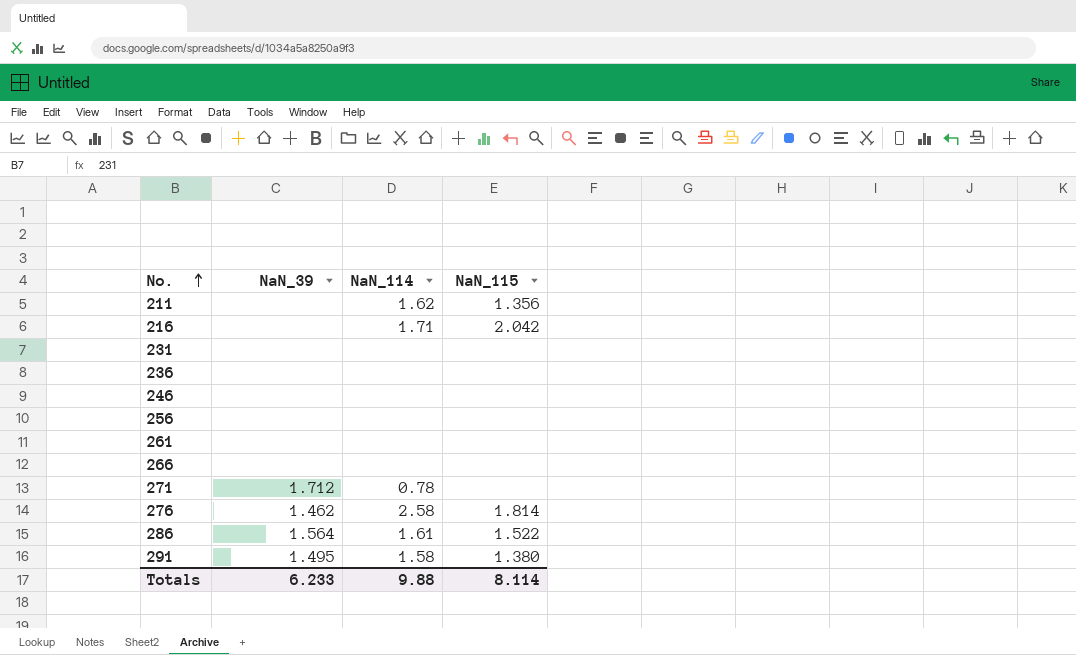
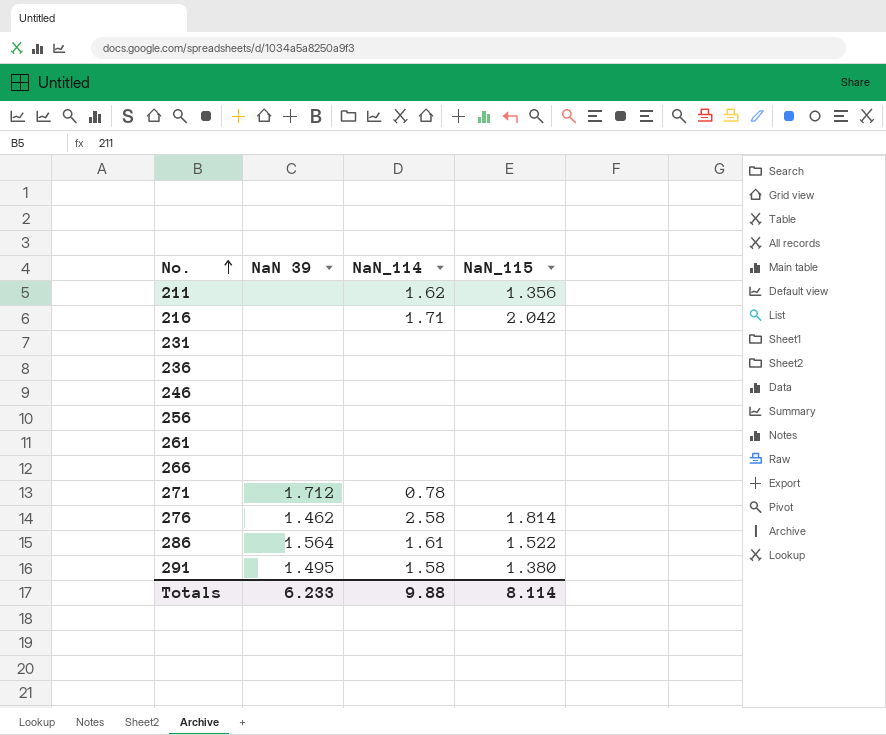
column name: NaN_39 -> NaN 39

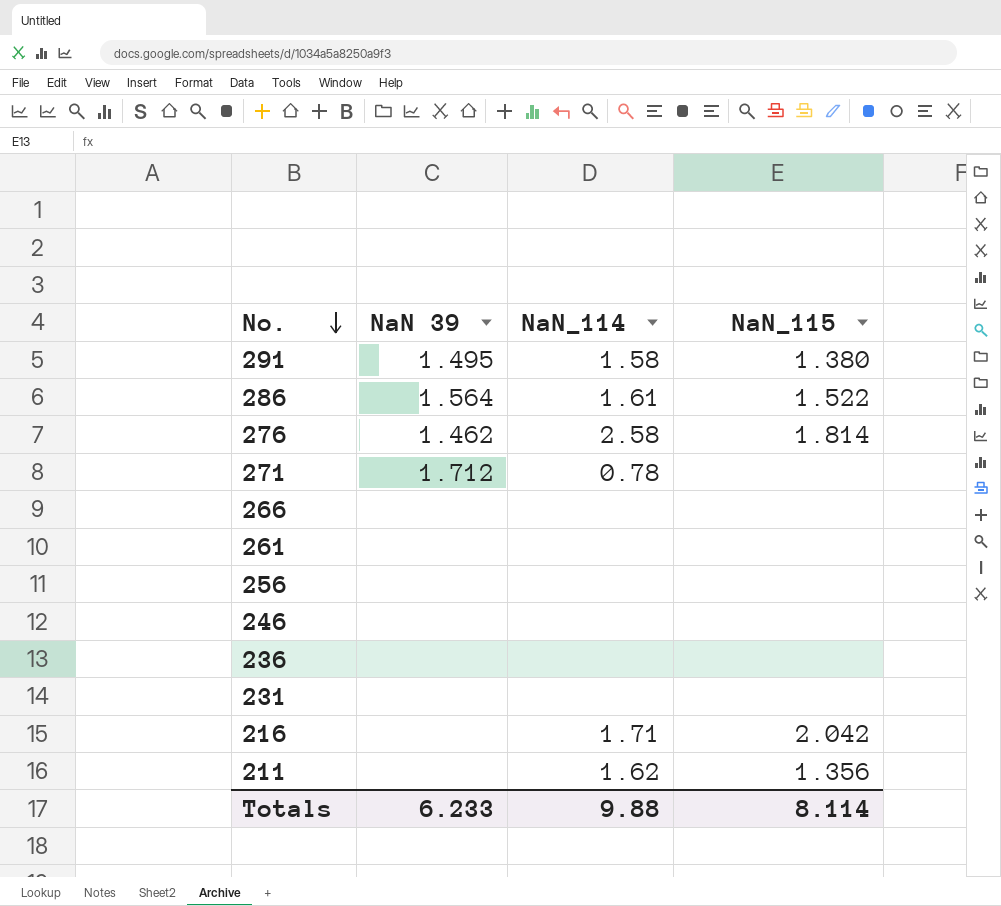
row order: No. ascending -> No. descending

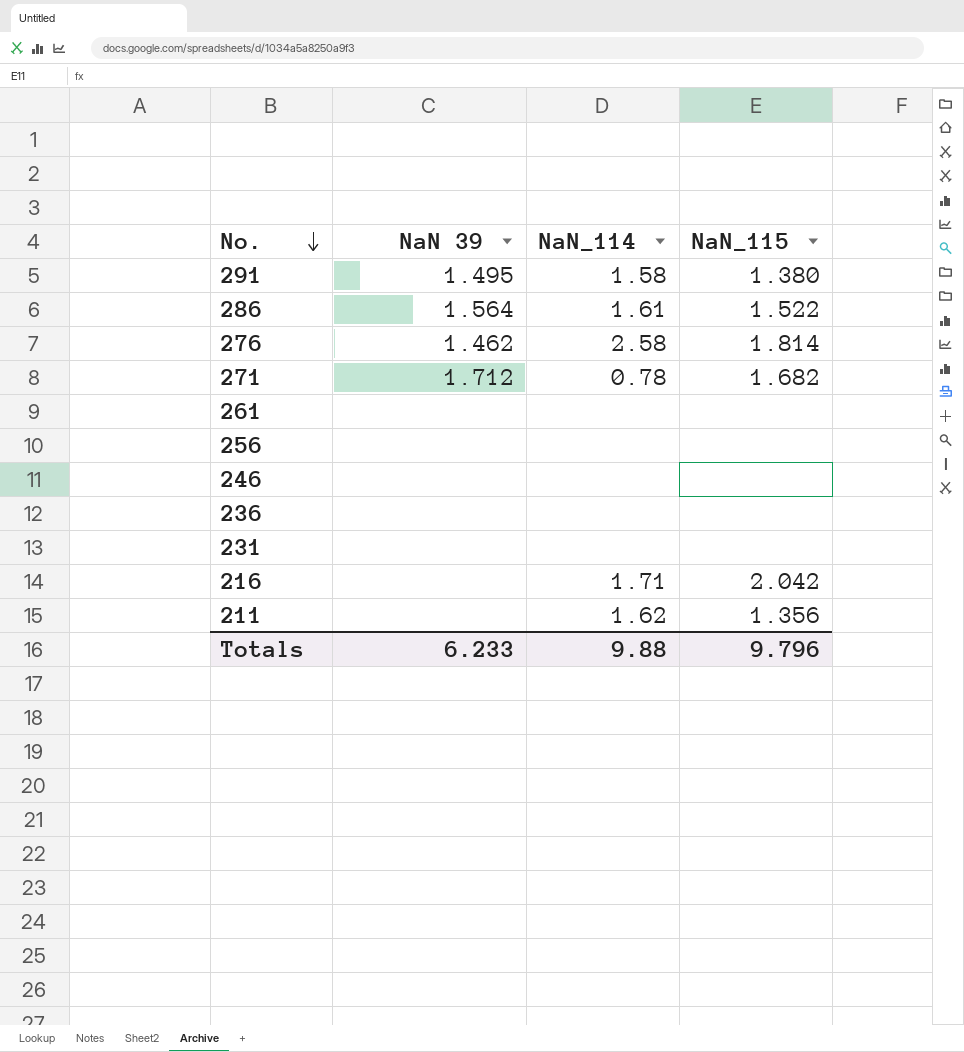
row 266: none | none | none -> none
271 | NaN_115: none -> 1.682
Totals | NaN_115: 8.114 -> 9.796

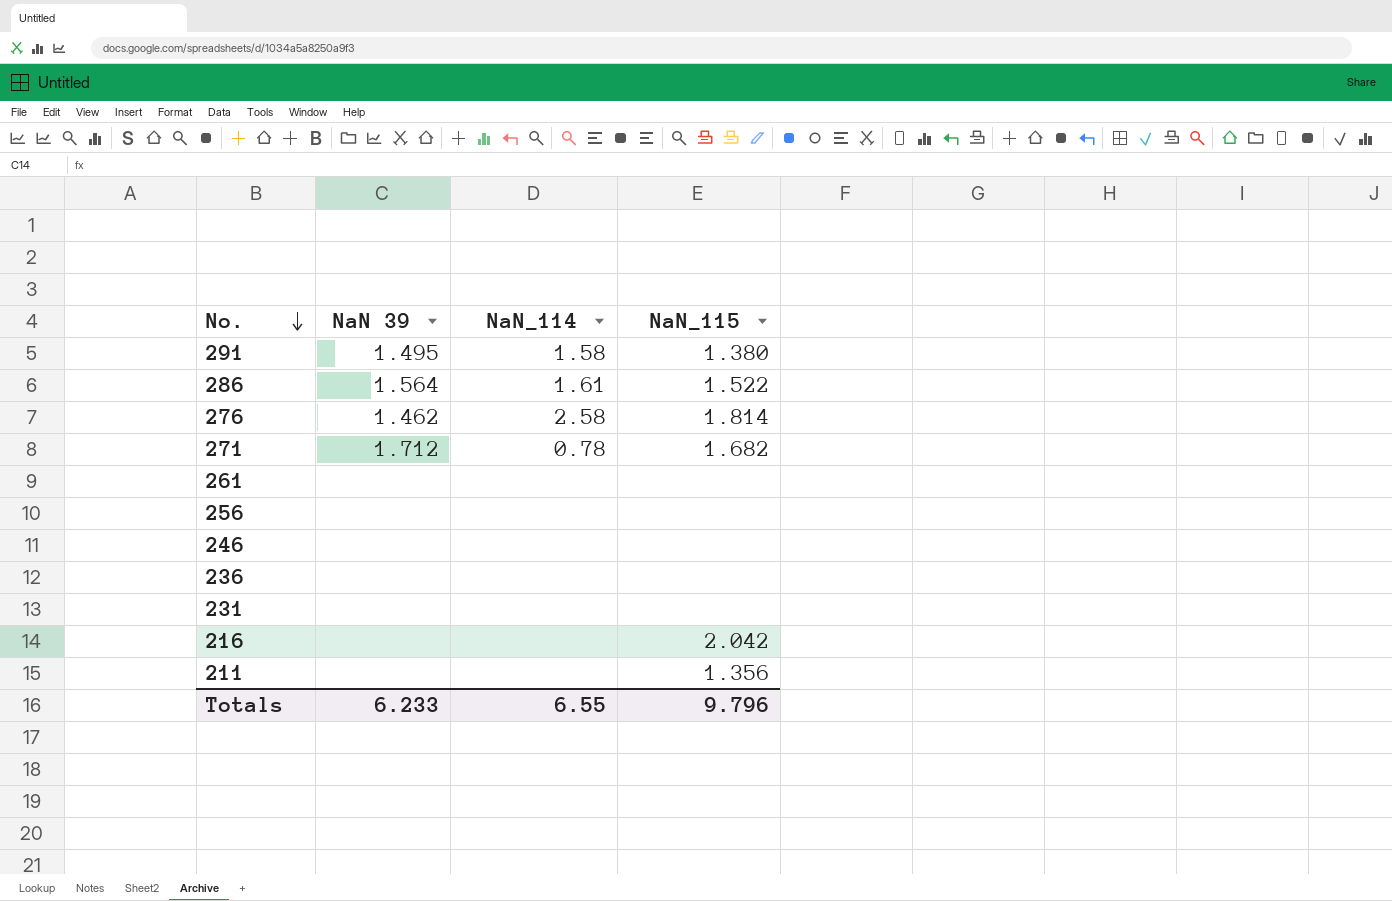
216 | NaN_114: 1.71 -> none
211 | NaN_114: 1.62 -> none
Totals | NaN_114: 9.88 -> 6.55

